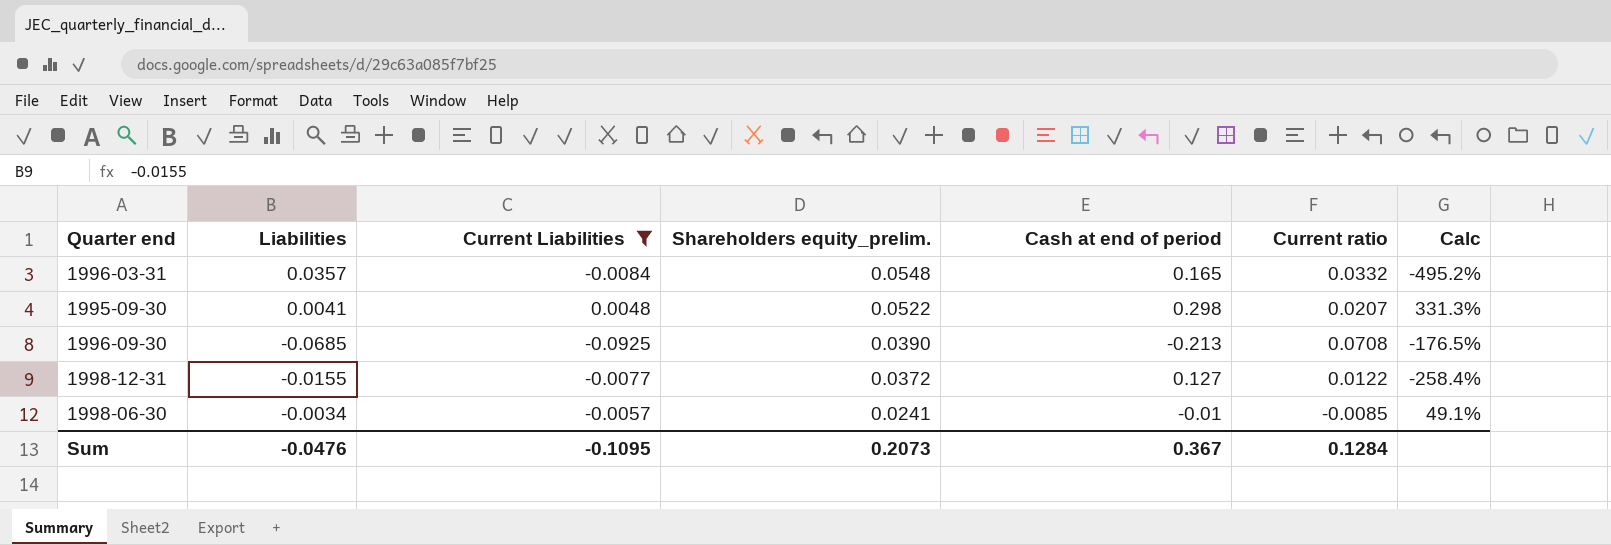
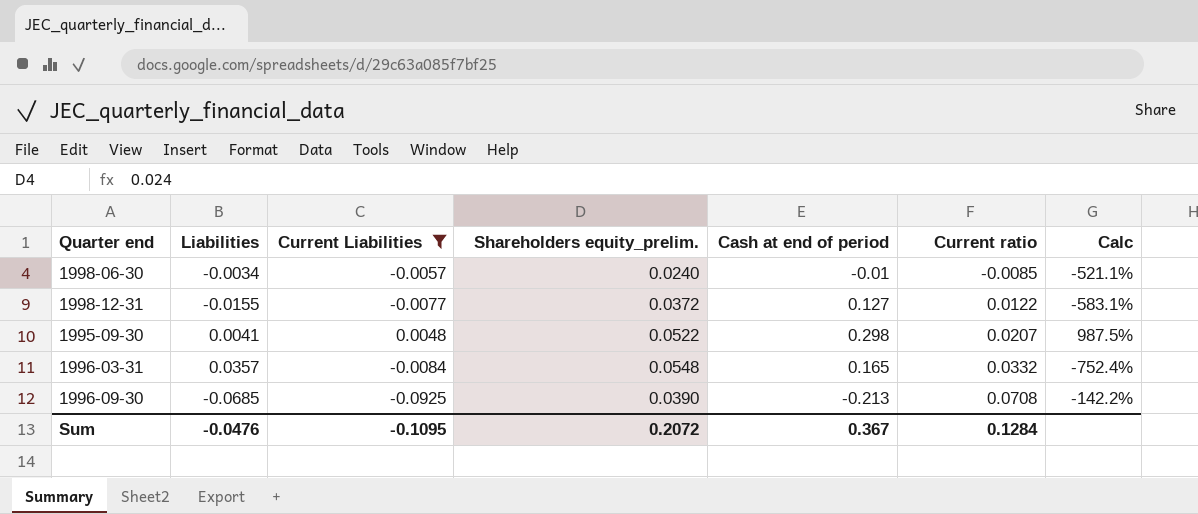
row order: Shareholders equity_prelim. descending -> Current ratio ascending
column Calc | formula: ([Current ratio] - [Current Liabilities]) / [Current Liabilities] -> ([Shareholders equity_prelim.] - [Current Liabilities]) / [Current Liabilities]
1998-06-30 | Shareholders equity_prelim.: 0.0241 -> 0.0240
Sum | Shareholders equity_prelim.: 0.2073 -> 0.2072

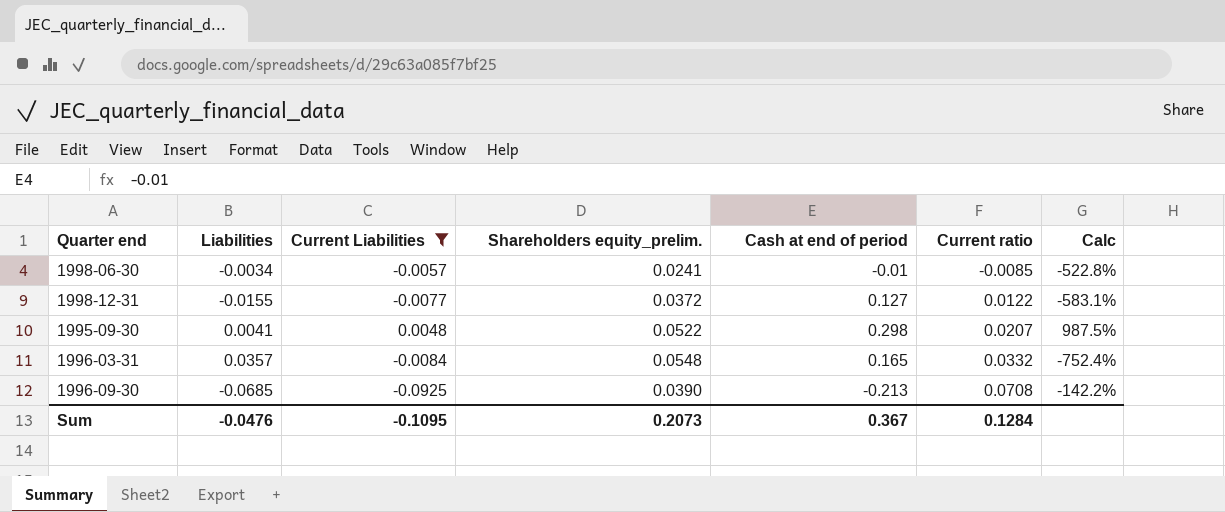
1998-06-30 | Shareholders equity_prelim.: 0.0240 -> 0.0241
1998-06-30 | Calc: -521.1% -> -522.8%
Sum | Shareholders equity_prelim.: 0.2072 -> 0.2073

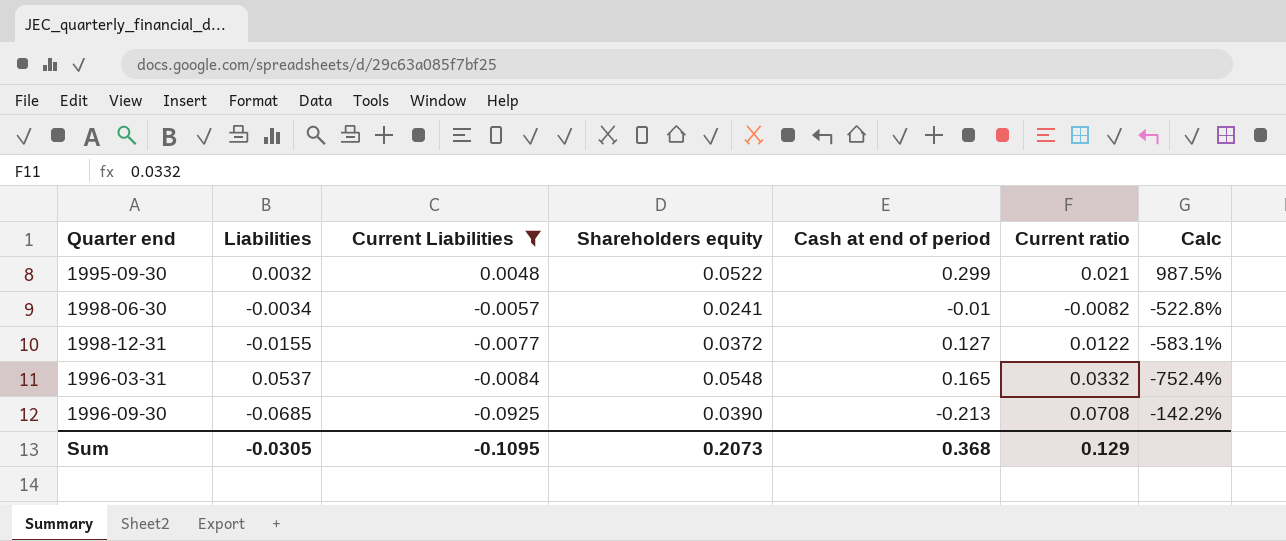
row order: Current ratio ascending -> Current Liabilities descending
column name: Shareholders equity_prelim. -> Shareholders equity
1995-09-30 | Liabilities: 0.0041 -> 0.0032
1995-09-30 | Cash at end of period: 0.298 -> 0.299
1995-09-30 | Current ratio: 0.0207 -> 0.021
1998-06-30 | Current ratio: -0.0085 -> -0.0082
1996-03-31 | Liabilities: 0.0357 -> 0.0537
Sum | Liabilities: -0.0476 -> -0.0305
Sum | Cash at end of period: 0.367 -> 0.368
Sum | Current ratio: 0.1284 -> 0.129

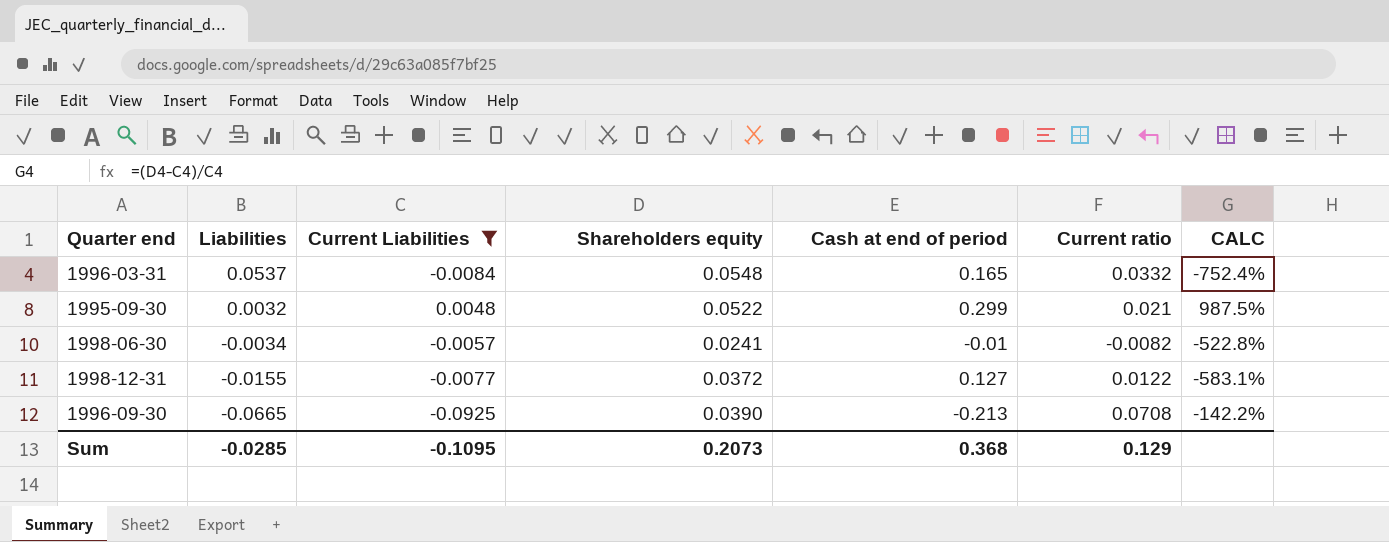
row order: Current Liabilities descending -> Liabilities descending
column name: Calc -> CALC
1996-09-30 | Liabilities: -0.0685 -> -0.0665
Sum | Liabilities: -0.0305 -> -0.0285

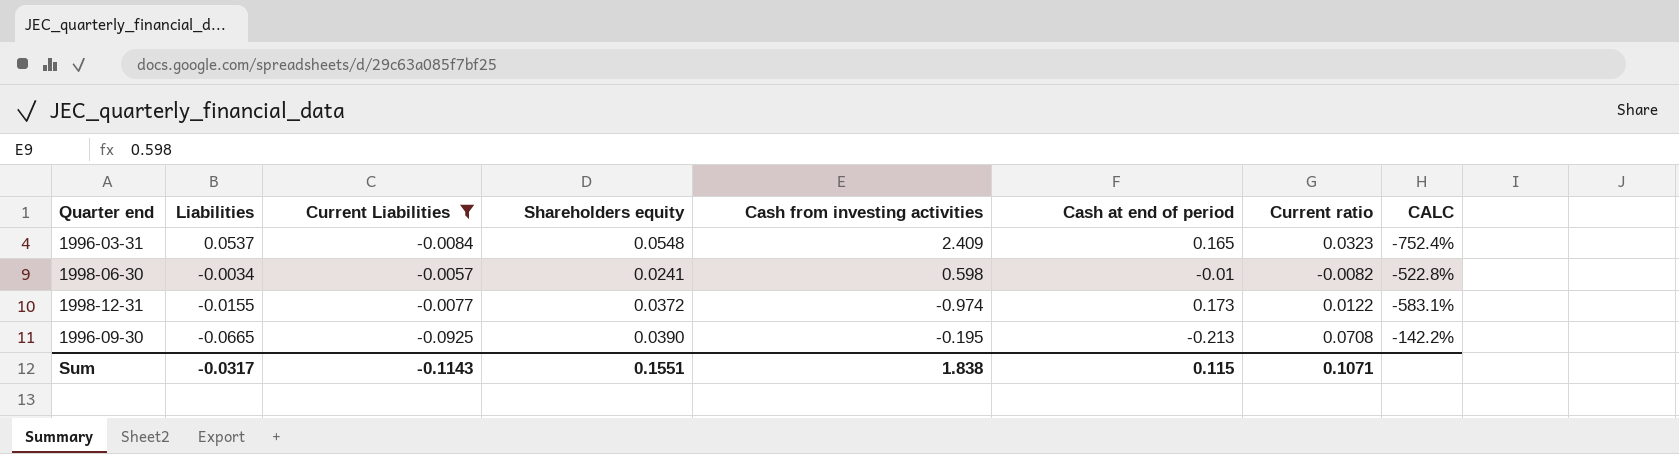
column Cash from investing activities | position: none -> 5
row 1995-09-30: 0.0032 | 0.0048 | 0.0522 | 0.299 | 0.021 | 987.5% -> none
1996-03-31 | Current ratio: 0.0332 -> 0.0323
1998-12-31 | Cash at end of period: 0.127 -> 0.173
Sum | Liabilities: -0.0285 -> -0.0317
Sum | Current Liabilities: -0.1095 -> -0.1143
Sum | Shareholders equity: 0.2073 -> 0.1551
Sum | Cash at end of period: 0.368 -> 0.115
Sum | Current ratio: 0.129 -> 0.1071

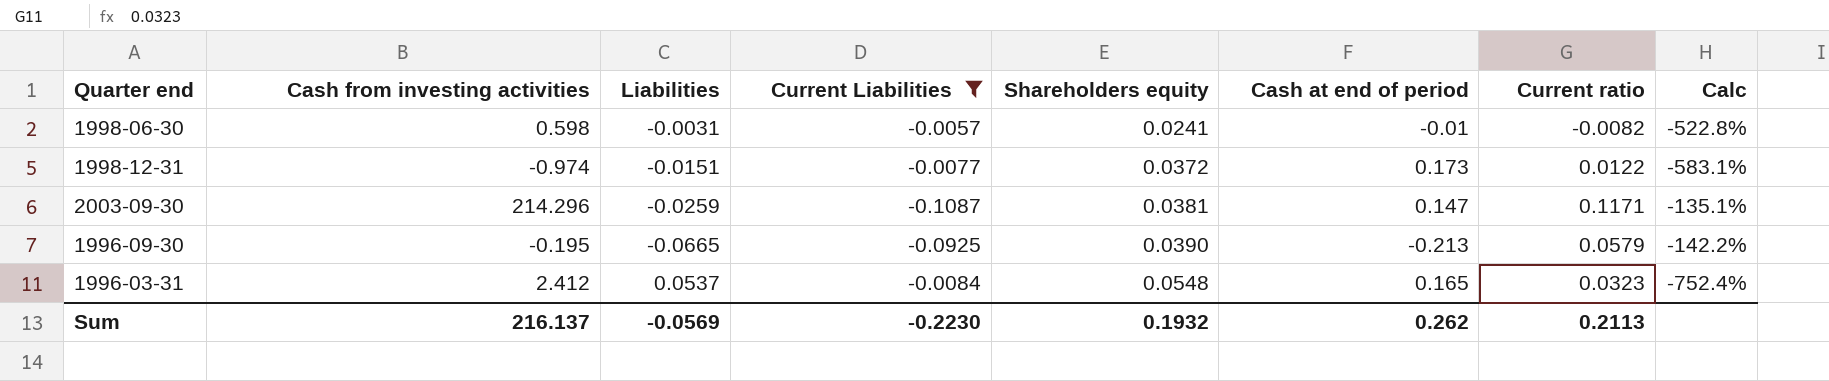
row order: Liabilities descending -> Shareholders equity ascending
column Cash from investing activities | position: 5 -> 2
column name: CALC -> Calc
1998-06-30 | Liabilities: -0.0034 -> -0.0031
1998-12-31 | Liabilities: -0.0155 -> -0.0151
row 2003-09-30: none -> 214.296 | -0.0259 | -0.1087 | 0.0381 | 0.147 | 0.1171 | -135.1%
1996-09-30 | Current ratio: 0.0708 -> 0.0579
1996-03-31 | Cash from investing activities: 2.409 -> 2.412
Sum | Cash from investing activities: 1.838 -> 216.137
Sum | Liabilities: -0.0317 -> -0.0569
Sum | Current Liabilities: -0.1143 -> -0.2230
Sum | Shareholders equity: 0.1551 -> 0.1932
Sum | Cash at end of period: 0.115 -> 0.262
Sum | Current ratio: 0.1071 -> 0.2113

